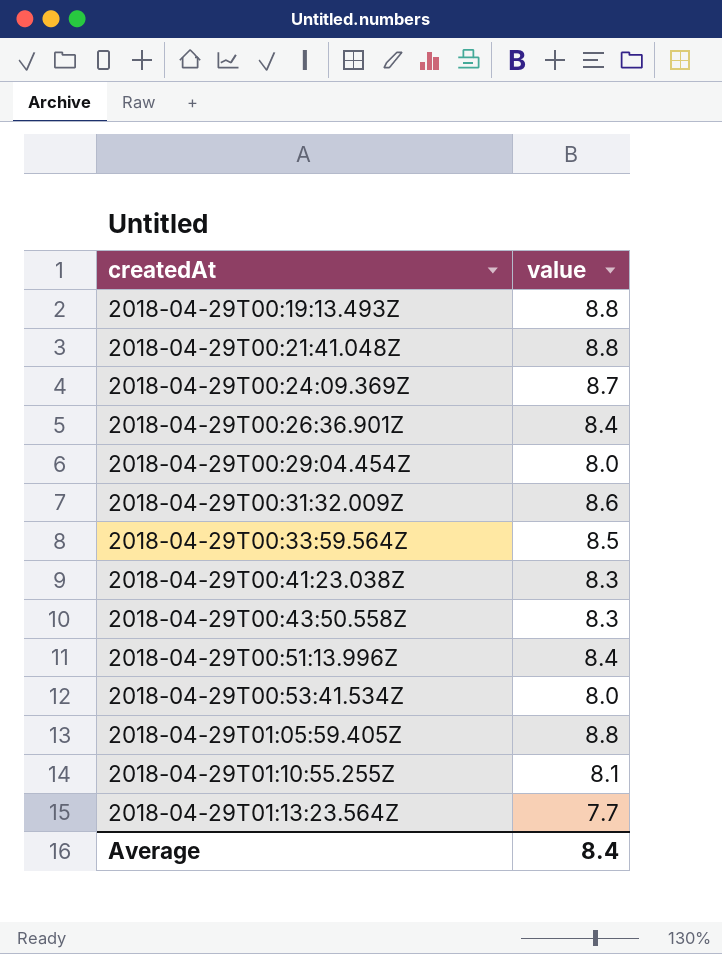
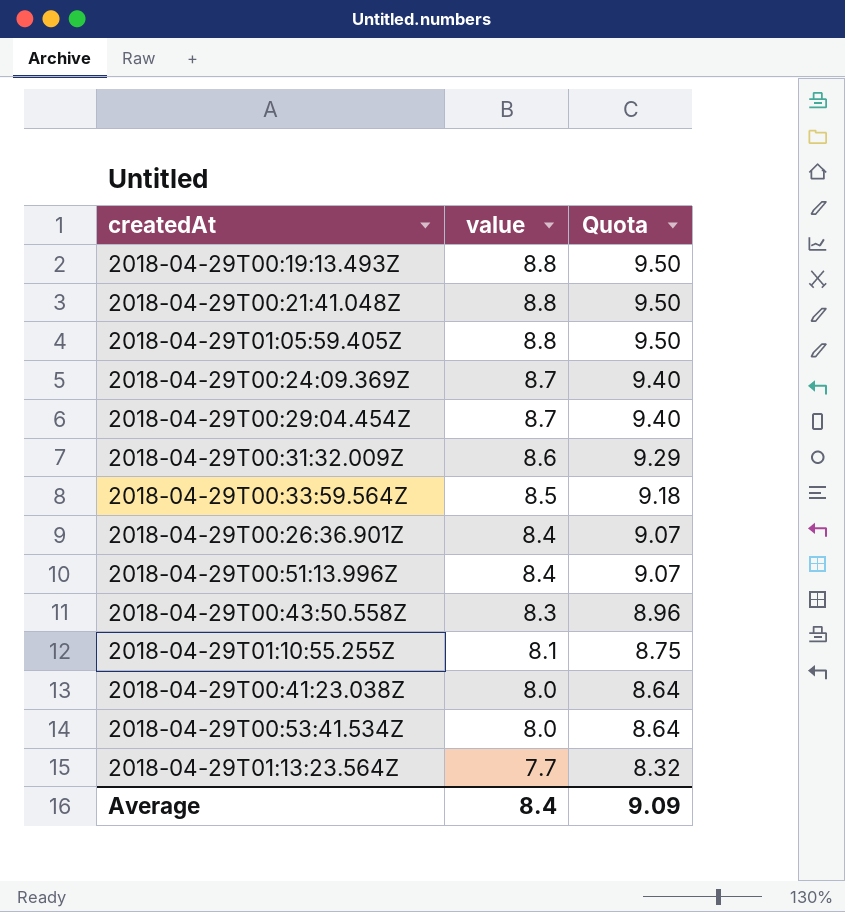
row order: createdAt ascending -> value descending
column Quota | formula: none -> [value] * 1.08
2018-04-29T00:29:04.454Z | value: 8.0 -> 8.7
2018-04-29T00:41:23.038Z | value: 8.3 -> 8.0

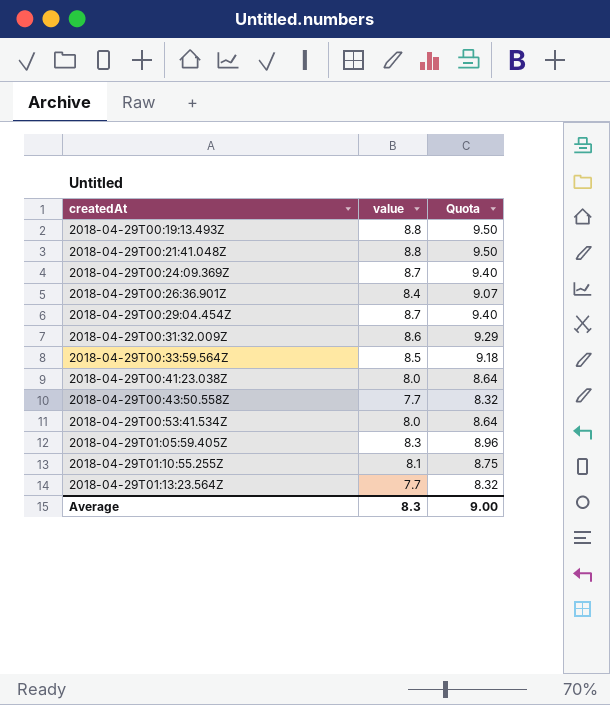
row order: value descending -> createdAt ascending
row 2018-04-29T00:51:13.996Z: 8.4 | 9.07 -> none
2018-04-29T00:43:50.558Z | value: 8.3 -> 7.7
2018-04-29T00:43:50.558Z | Quota: 8.96 -> 8.32
2018-04-29T01:05:59.405Z | value: 8.8 -> 8.3
2018-04-29T01:05:59.405Z | Quota: 9.50 -> 8.96
Average | value: 8.4 -> 8.3
Average | Quota: 9.09 -> 9.00

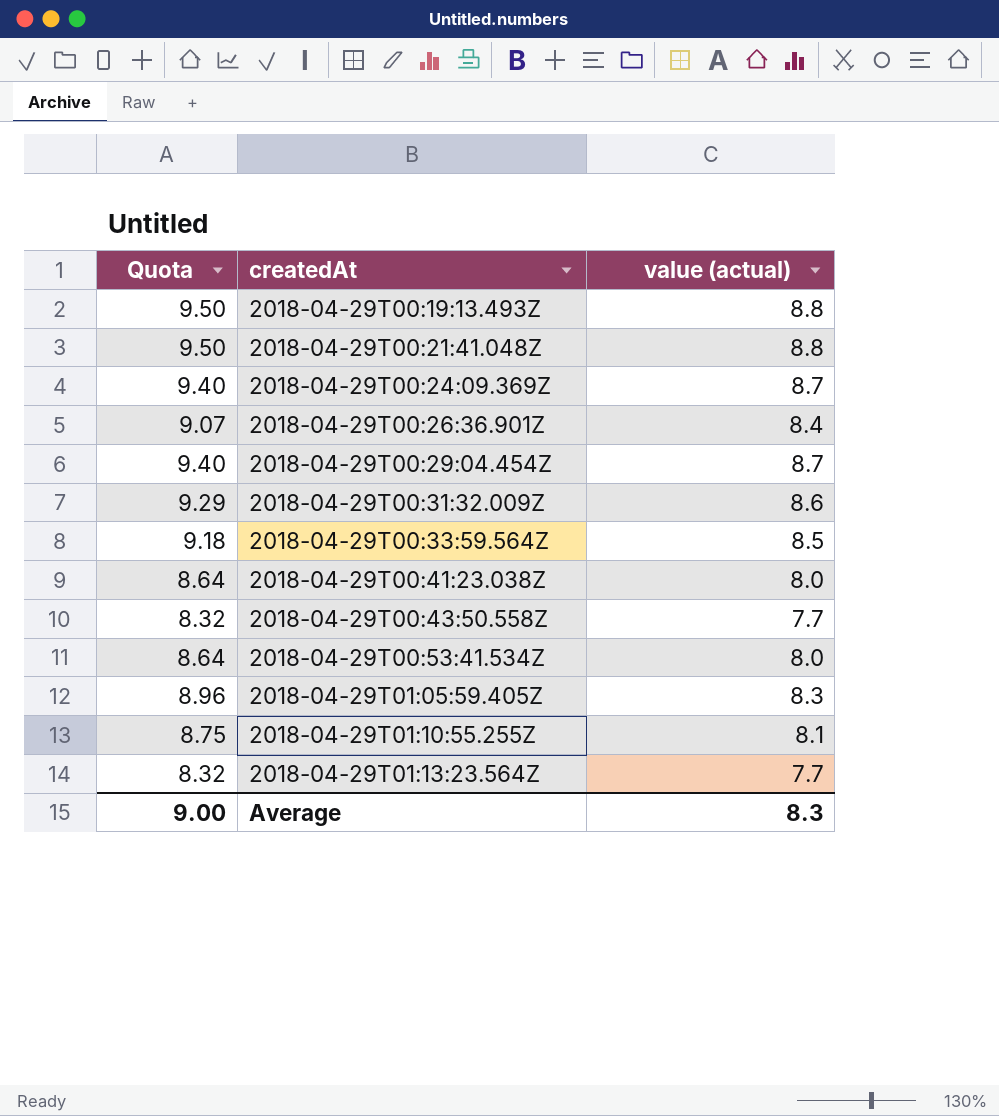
column Quota | position: 3 -> 1
column name: value -> value (actual)

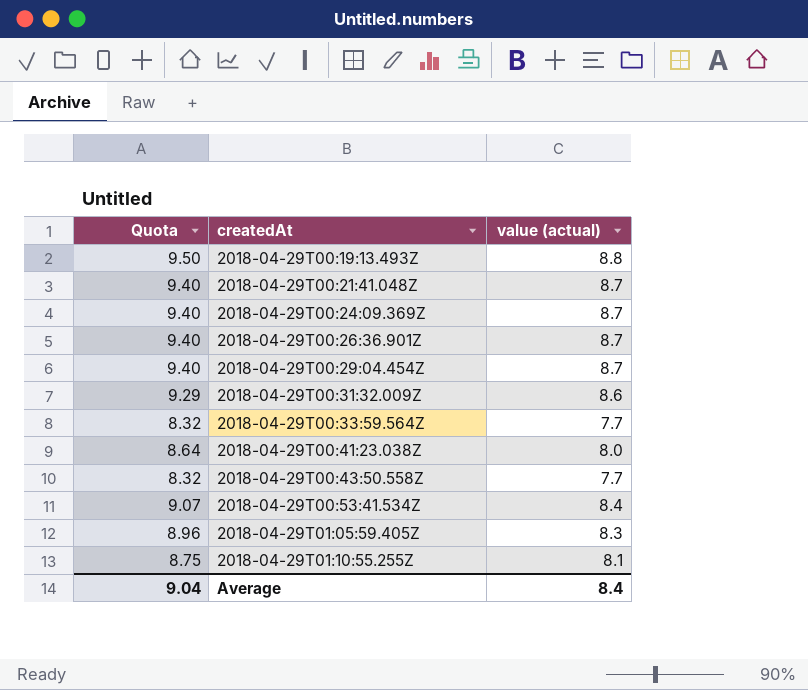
row 2018-04-29T01:13:23.564Z: 8.32 | 7.7 -> none
2018-04-29T00:21:41.048Z | Quota: 9.50 -> 9.40
2018-04-29T00:21:41.048Z | value (actual): 8.8 -> 8.7
2018-04-29T00:26:36.901Z | Quota: 9.07 -> 9.40
2018-04-29T00:26:36.901Z | value (actual): 8.4 -> 8.7
2018-04-29T00:33:59.564Z | Quota: 9.18 -> 8.32
2018-04-29T00:33:59.564Z | value (actual): 8.5 -> 7.7
2018-04-29T00:53:41.534Z | Quota: 8.64 -> 9.07
2018-04-29T00:53:41.534Z | value (actual): 8.0 -> 8.4
Average | Quota: 9.00 -> 9.04
Average | value (actual): 8.3 -> 8.4

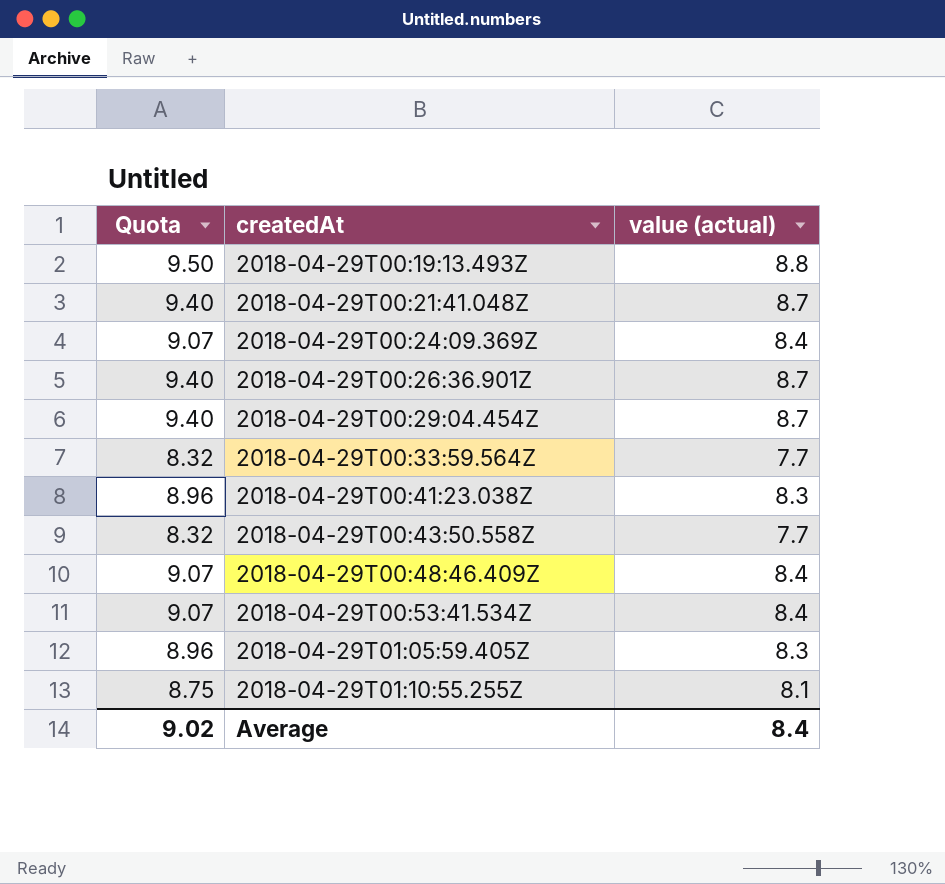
row 2018-04-29T00:31:32.009Z: 9.29 | 8.6 -> none
2018-04-29T00:24:09.369Z | Quota: 9.40 -> 9.07
2018-04-29T00:24:09.369Z | value (actual): 8.7 -> 8.4
2018-04-29T00:41:23.038Z | Quota: 8.64 -> 8.96
2018-04-29T00:41:23.038Z | value (actual): 8.0 -> 8.3
row 2018-04-29T00:48:46.409Z: none -> 9.07 | 8.4
Average | Quota: 9.04 -> 9.02

